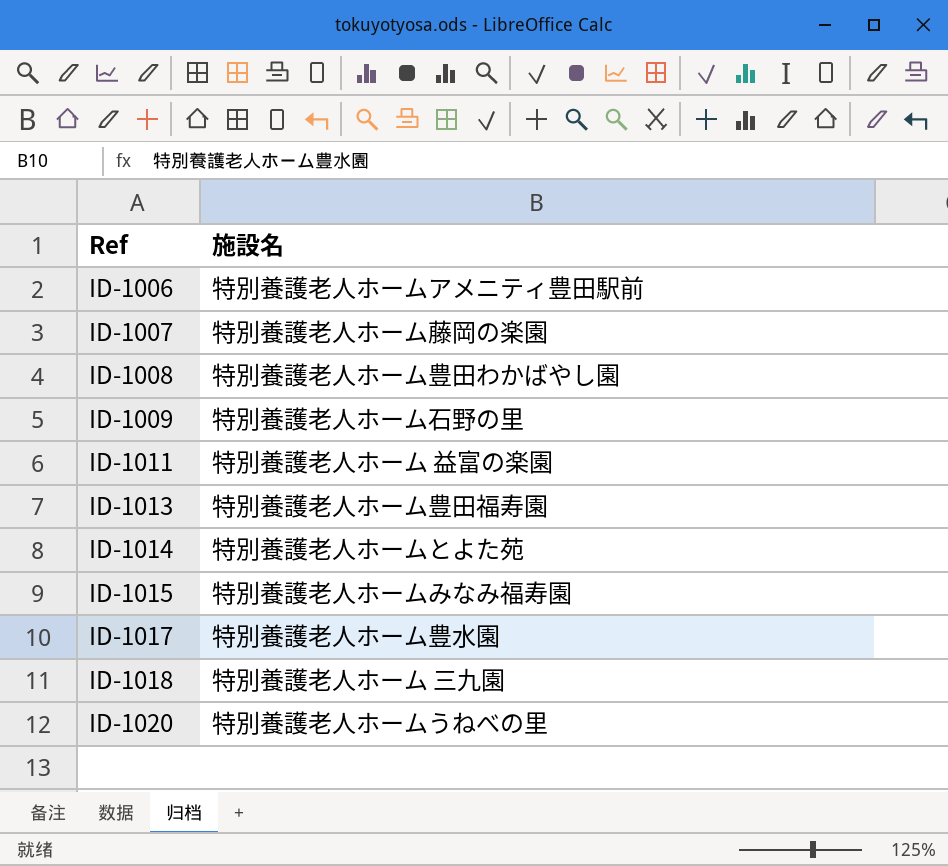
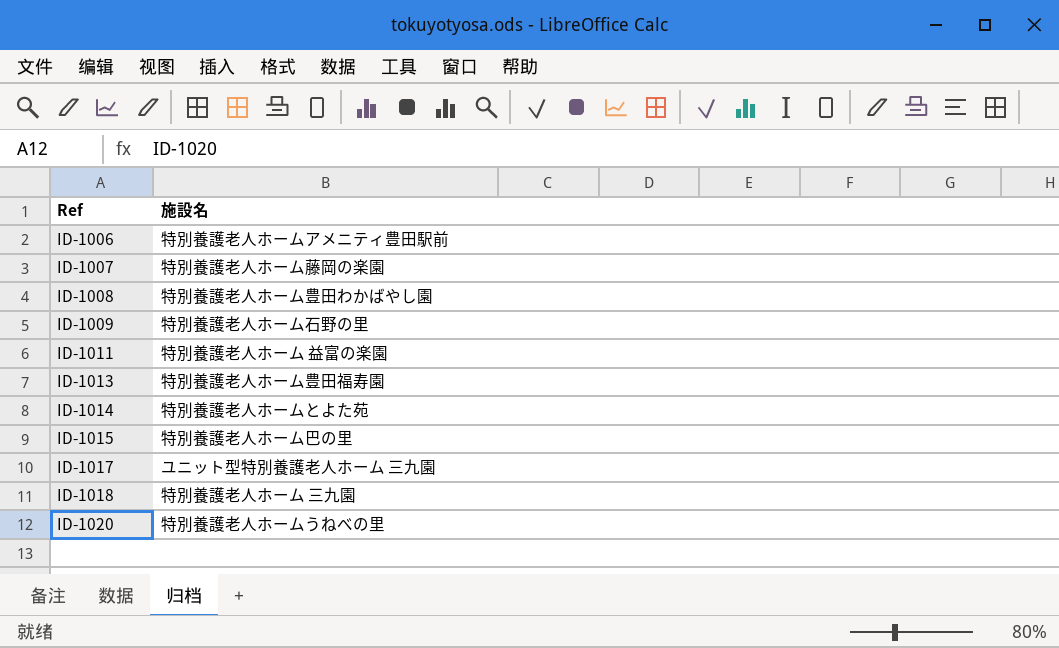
ID-1015 | 施設名: 特別養護老人ホームみなみ福寿園 -> 特別養護老人ホーム巴の里
ID-1017 | 施設名: 特別養護老人ホーム豊水園 -> ユニット型特別養護老人ホーム 三九園

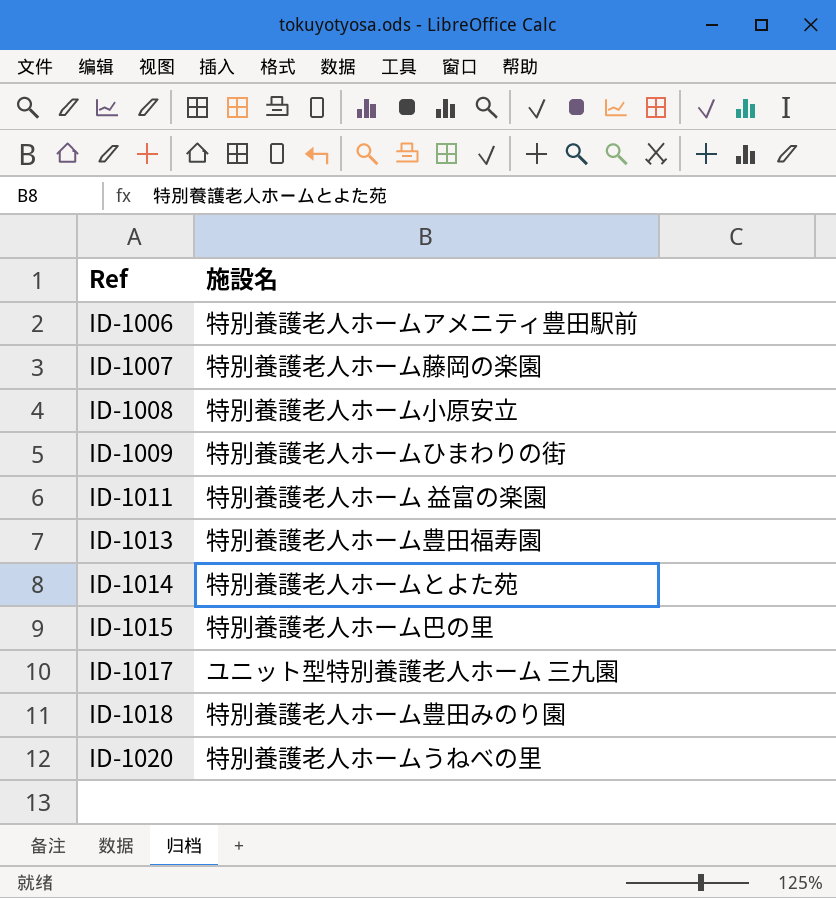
ID-1008 | 施設名: 特別養護老人ホーム豊田わかばやし園 -> 特別養護老人ホーム小原安立
ID-1009 | 施設名: 特別養護老人ホーム石野の里 -> 特別養護老人ホームひまわりの街
ID-1018 | 施設名: 特別養護老人ホーム 三九園 -> 特別養護老人ホーム豊田みのり園

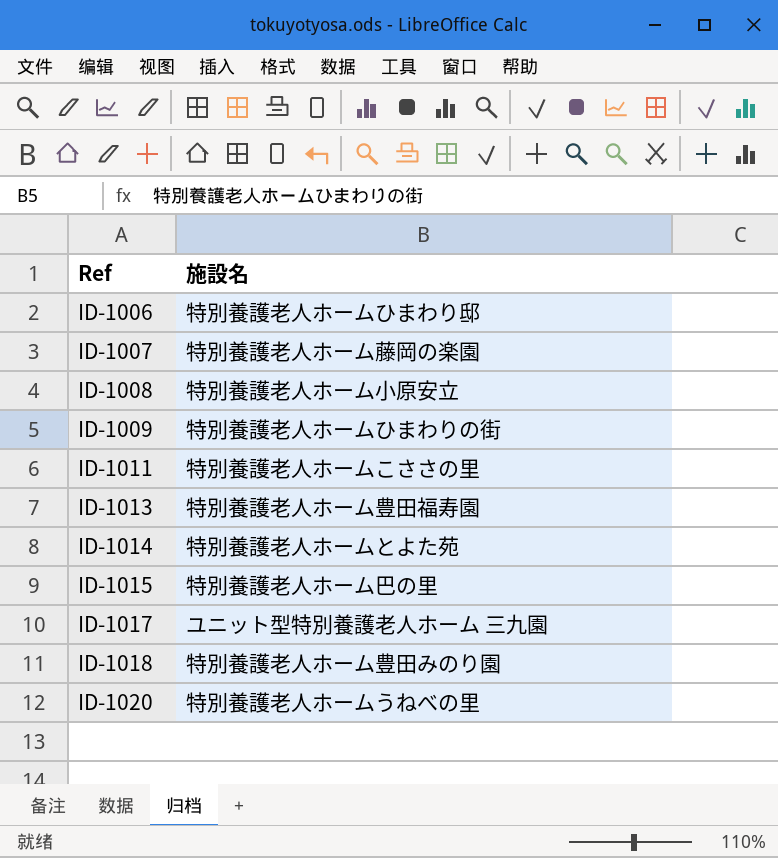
ID-1006 | 施設名: 特別養護老人ホームアメニティ豊田駅前 -> 特別養護老人ホームひまわり邸
ID-1011 | 施設名: 特別養護老人ホーム 益富の楽園 -> 特別養護老人ホームこささの里

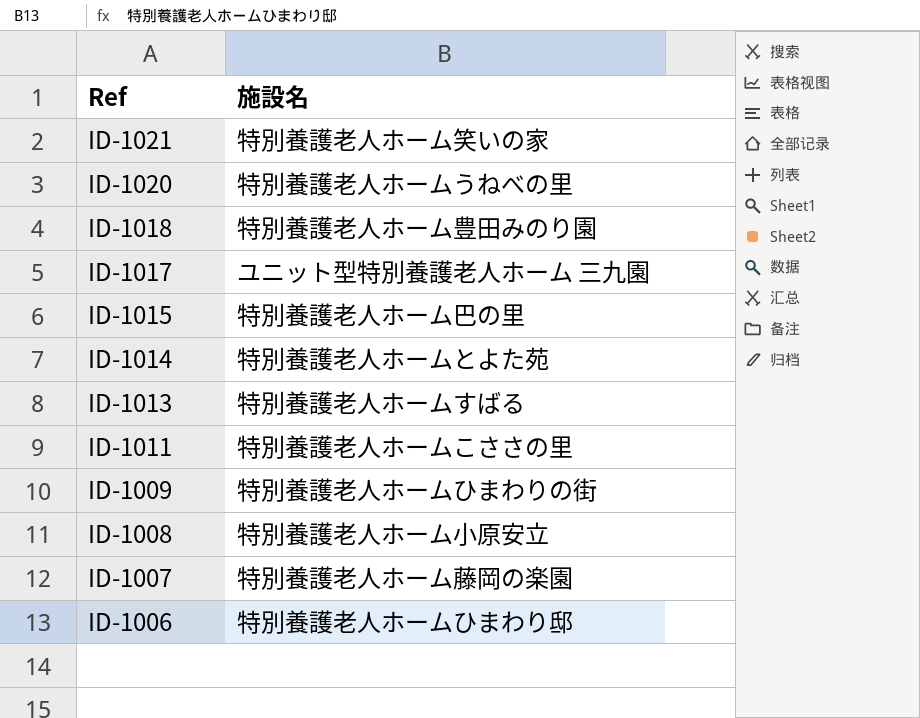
row order: Ref ascending -> Ref descending
row ID-1021: none -> 特別養護老人ホーム笑いの家
ID-1013 | 施設名: 特別養護老人ホーム豊田福寿園 -> 特別養護老人ホームすばる

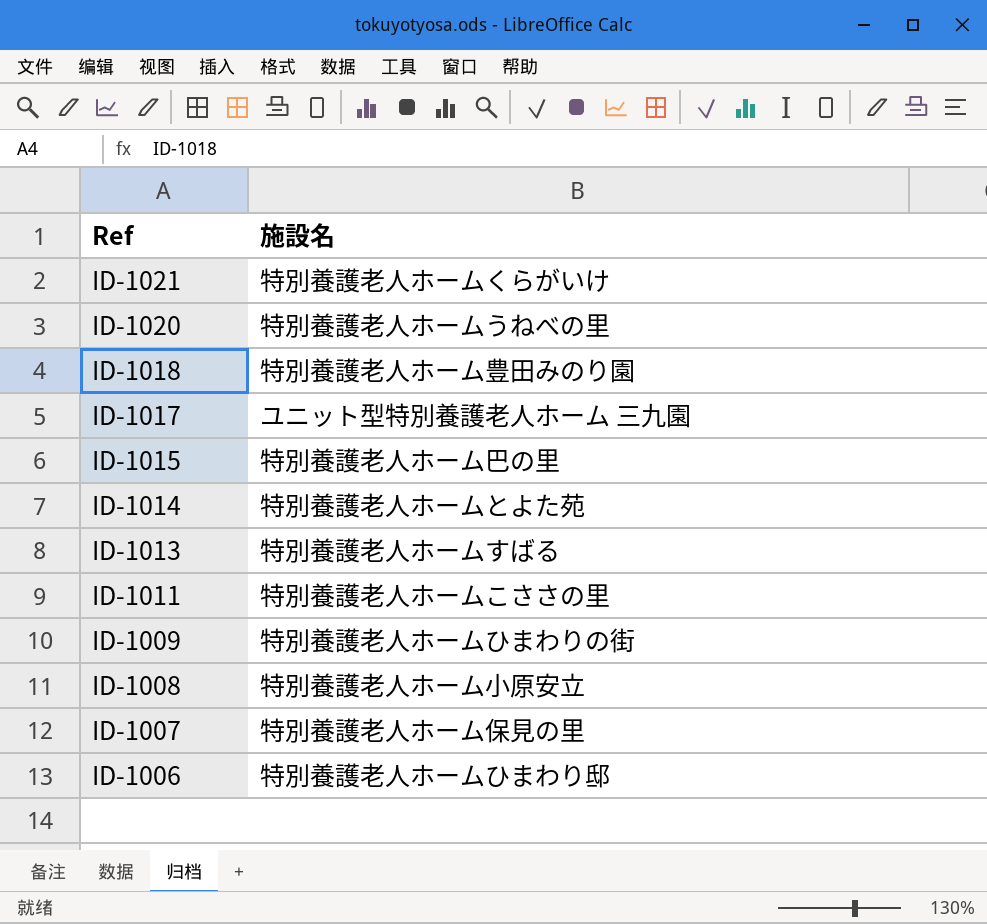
ID-1021 | 施設名: 特別養護老人ホーム笑いの家 -> 特別養護老人ホームくらがいけ
ID-1007 | 施設名: 特別養護老人ホーム藤岡の楽園 -> 特別養護老人ホーム保見の里

